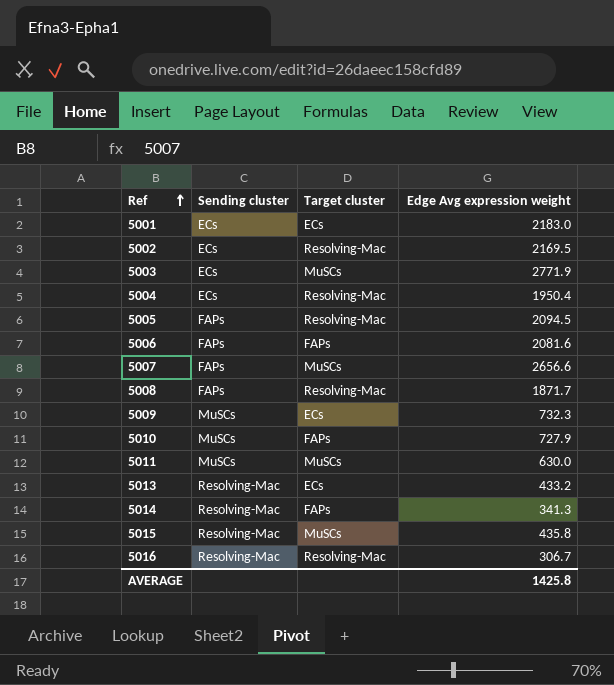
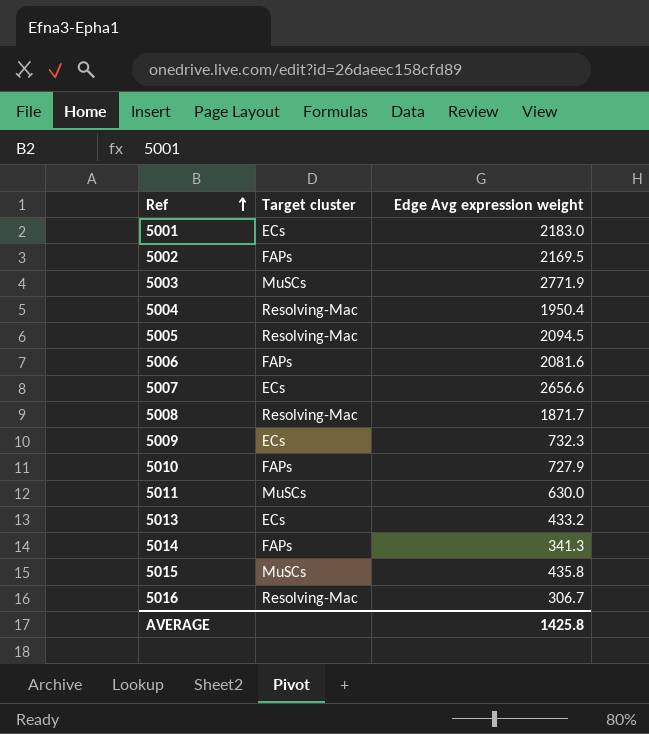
column Sending cluster | position: 2 -> none
5002 | Target cluster: Resolving-Mac -> FAPs
5007 | Target cluster: MuSCs -> ECs

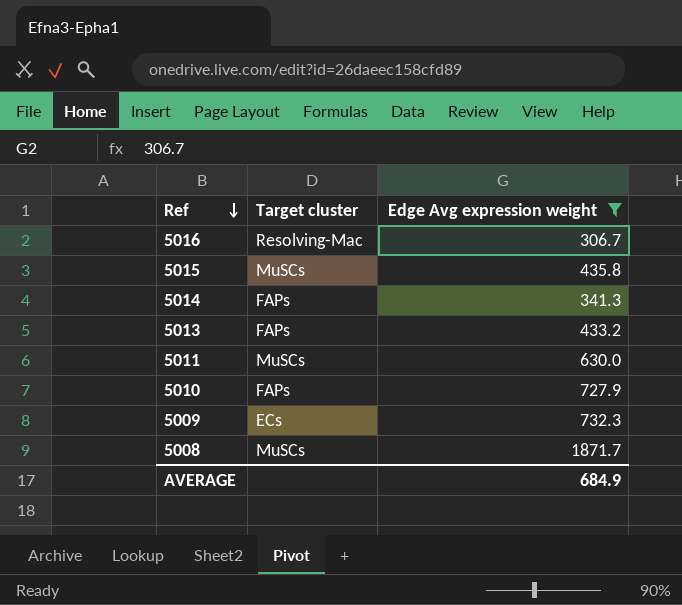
filter: none -> Edge Avg expression weight <= 1871.7
row order: Ref ascending -> Ref descending
5013 | Target cluster: ECs -> FAPs
5008 | Target cluster: Resolving-Mac -> MuSCs
AVERAGE | Edge Avg expression weight: 1425.8 -> 684.9

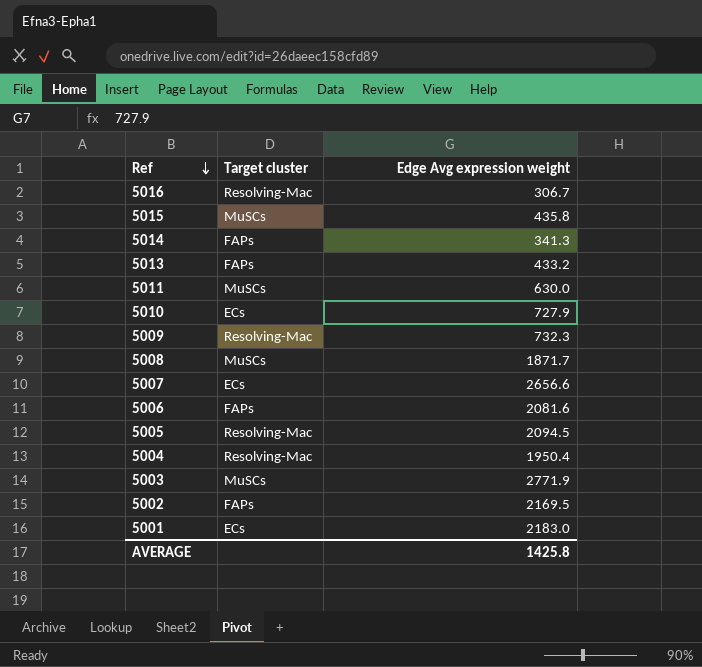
filter: Edge Avg expression weight <= 1871.7 -> none
5010 | Target cluster: FAPs -> ECs
5009 | Target cluster: ECs -> Resolving-Mac
AVERAGE | Edge Avg expression weight: 684.9 -> 1425.8

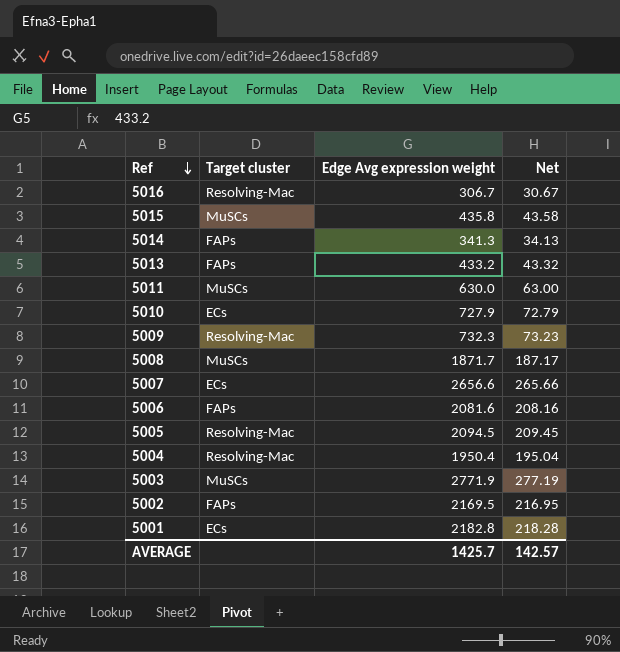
column Net | formula: none -> [Edge Avg expression weight] * 0.1
5001 | Edge Avg expression weight: 2183.0 -> 2182.8
AVERAGE | Edge Avg expression weight: 1425.8 -> 1425.7

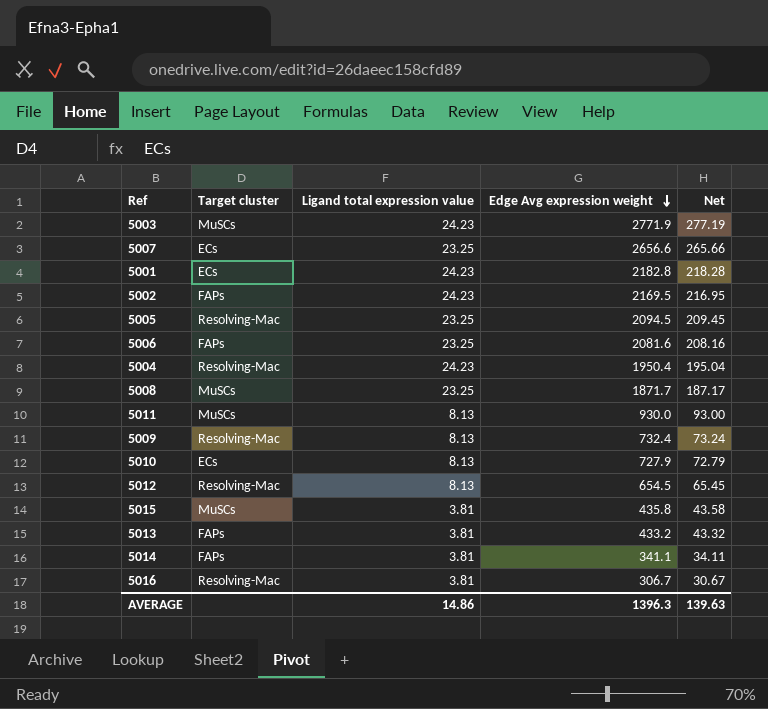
row order: Ref descending -> Edge Avg expression weight descending
column Ligand total expression value | position: none -> 3
5011 | Edge Avg expression weight: 630.0 -> 930.0
5011 | Net: 63.00 -> 93.00
5009 | Edge Avg expression weight: 732.3 -> 732.4
5009 | Net: 73.23 -> 73.24
row 5012: none -> Resolving-Mac | 8.13 | 654.5 | 65.45
5014 | Edge Avg expression weight: 341.3 -> 341.1
5014 | Net: 34.13 -> 34.11
AVERAGE | Edge Avg expression weight: 1425.7 -> 1396.3
AVERAGE | Net: 142.57 -> 139.63

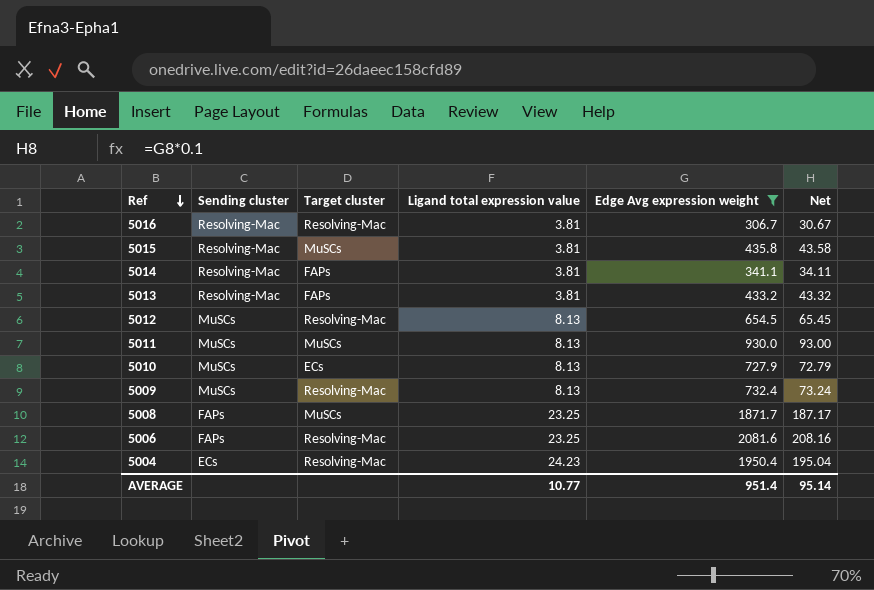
filter: none -> Edge Avg expression weight <= 2081.6
row order: Edge Avg expression weight descending -> Ref descending
column Sending cluster | position: none -> 2
5006 | Target cluster: FAPs -> Resolving-Mac
AVERAGE | Ligand total expression value: 14.86 -> 10.77
AVERAGE | Edge Avg expression weight: 1396.3 -> 951.4
AVERAGE | Net: 139.63 -> 95.14

